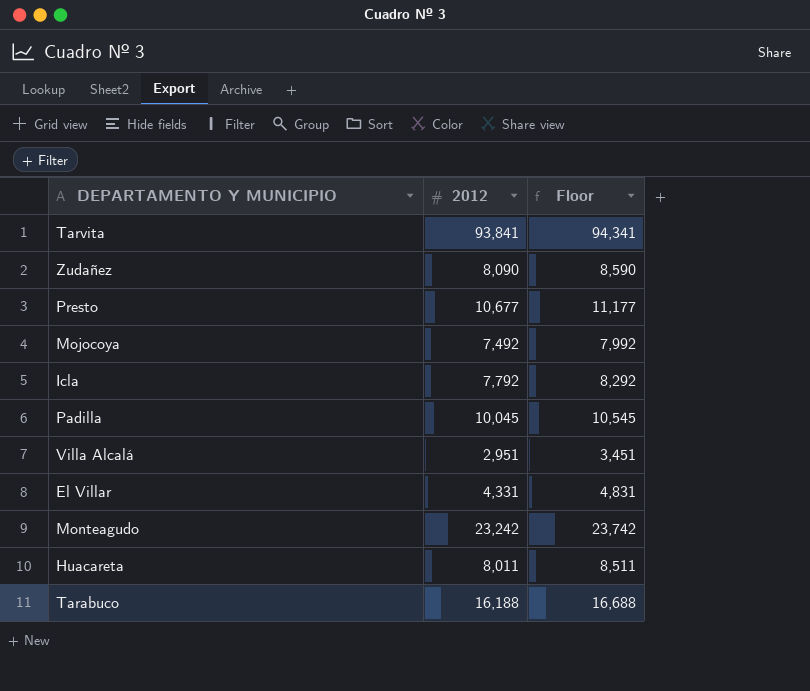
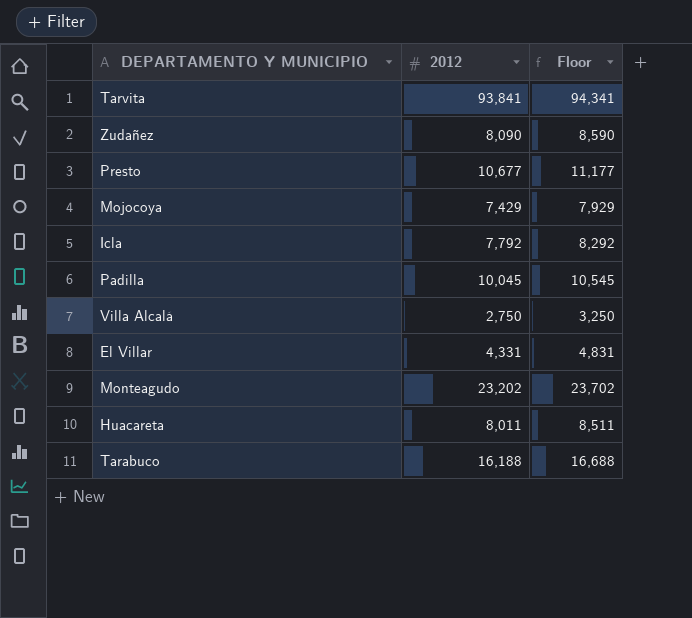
Mojocoya | 2012: 7,492 -> 7,429
Mojocoya | Floor: 7,992 -> 7,929
Villa Alcalá | 2012: 2,951 -> 2,750
Villa Alcalá | Floor: 3,451 -> 3,250
Monteagudo | 2012: 23,242 -> 23,202
Monteagudo | Floor: 23,742 -> 23,702

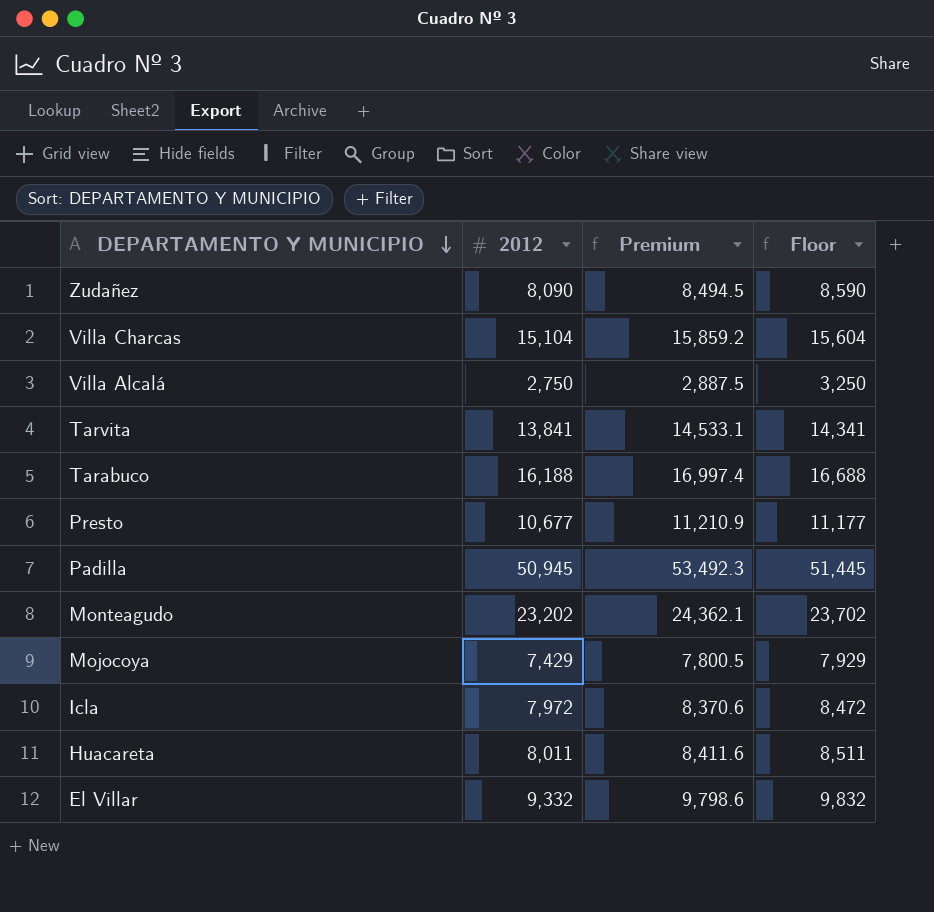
row order: none -> DEPARTAMENTO Y MUNICIPIO descending
column Premium | formula: none -> [2012] * 1.05
row Villa Charcas: none -> 15,104 | 15,859.2 | 15,604
Tarvita | 2012: 93,841 -> 13,841
Tarvita | Floor: 94,341 -> 14,341
Padilla | 2012: 10,045 -> 50,945
Padilla | Floor: 10,545 -> 51,445
Icla | 2012: 7,792 -> 7,972
Icla | Floor: 8,292 -> 8,472
El Villar | 2012: 4,331 -> 9,332
El Villar | Floor: 4,831 -> 9,832

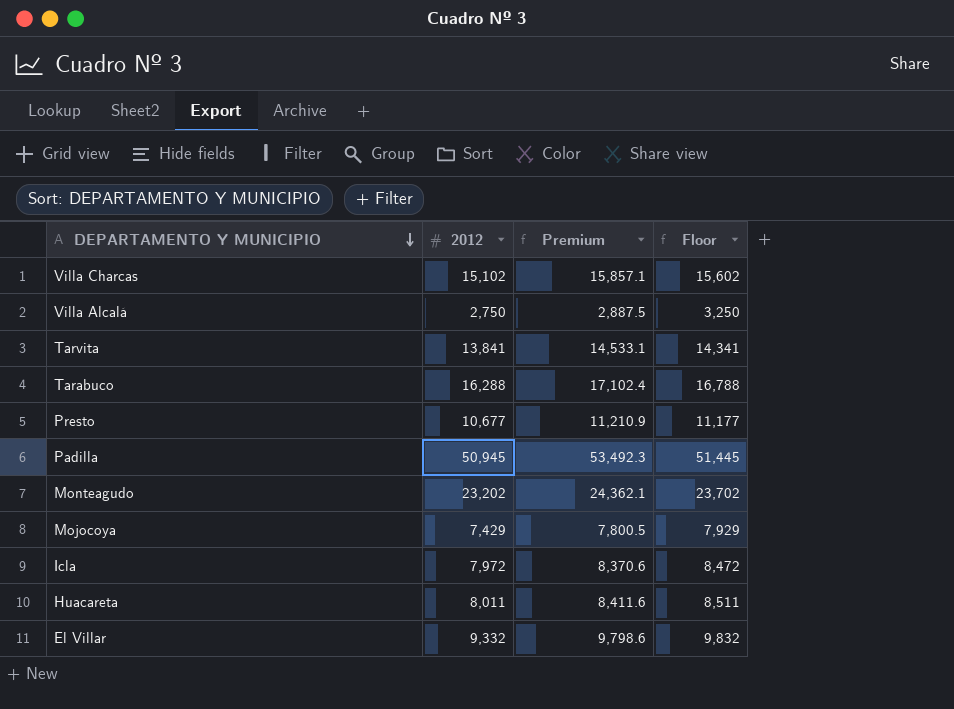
row Zudañez: 8,090 | 8,494.5 | 8,590 -> none
Villa Charcas | 2012: 15,104 -> 15,102
Villa Charcas | Premium: 15,859.2 -> 15,857.1
Villa Charcas | Floor: 15,604 -> 15,602
Tarabuco | 2012: 16,188 -> 16,288
Tarabuco | Premium: 16,997.4 -> 17,102.4
Tarabuco | Floor: 16,688 -> 16,788

